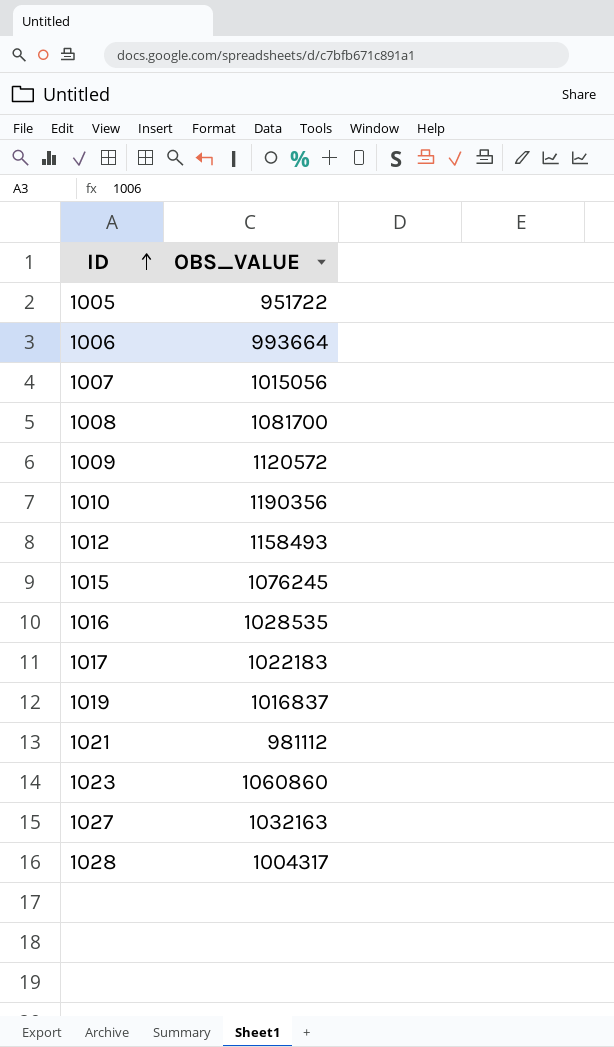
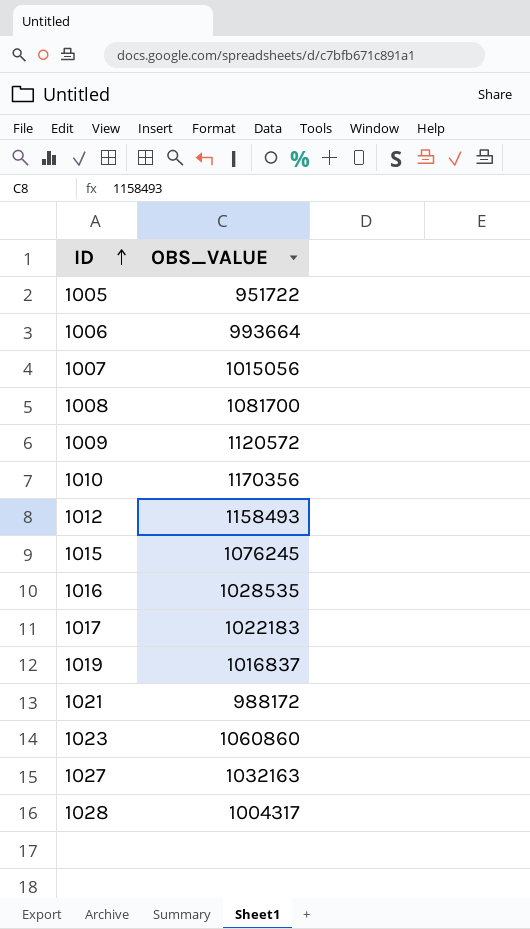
1010 | OBS_VALUE: 1190356 -> 1170356
1021 | OBS_VALUE: 981112 -> 988172

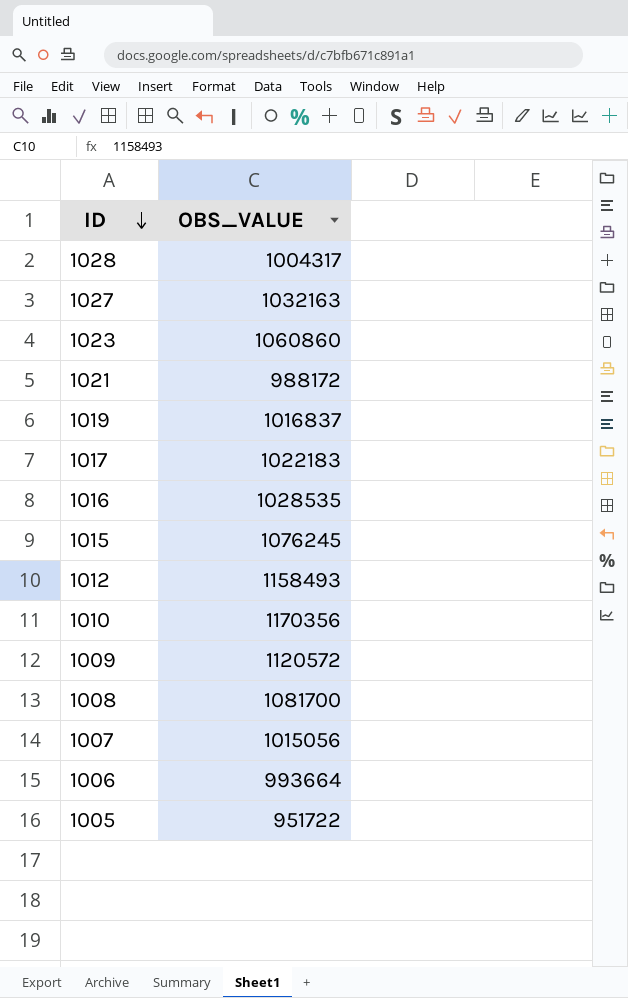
row order: ID ascending -> ID descending

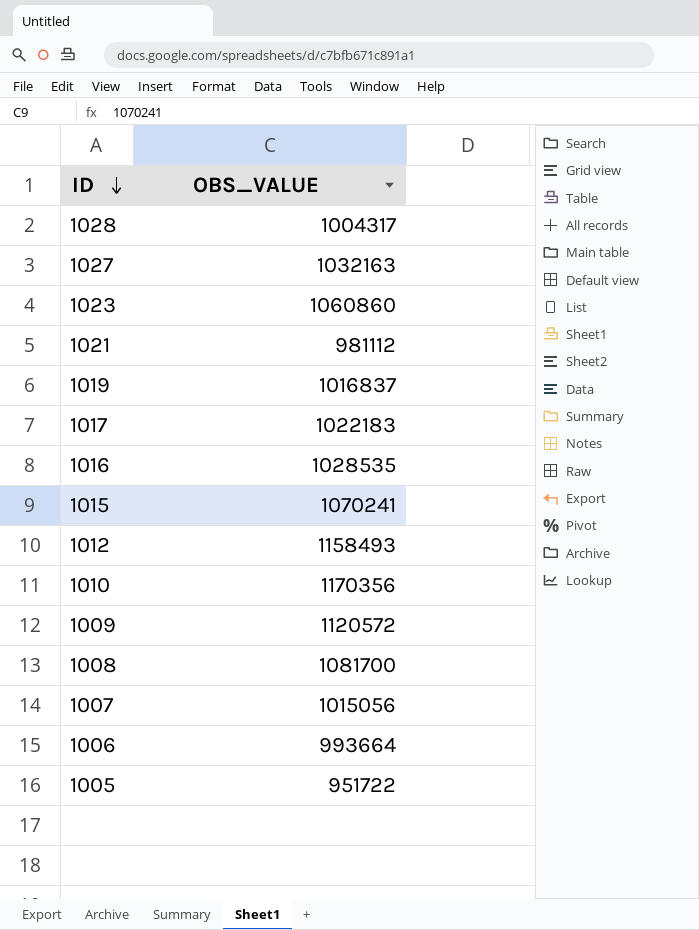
1021 | OBS_VALUE: 988172 -> 981112
1015 | OBS_VALUE: 1076245 -> 1070241

